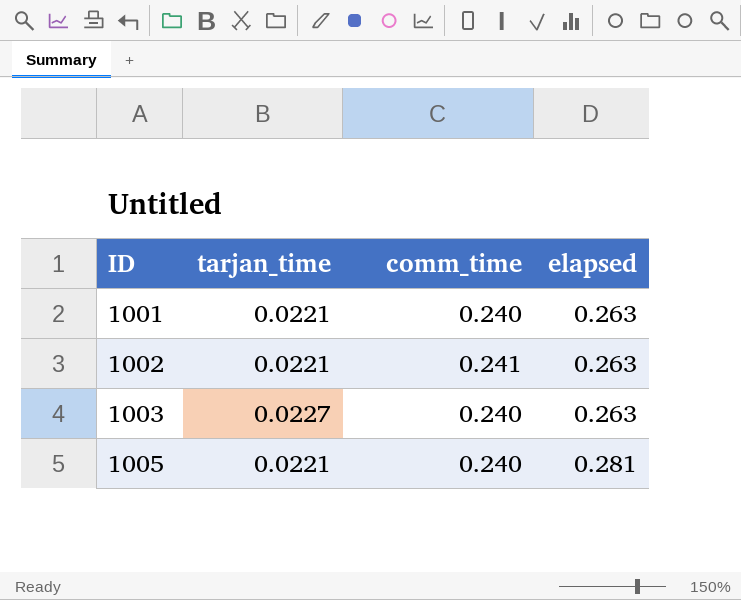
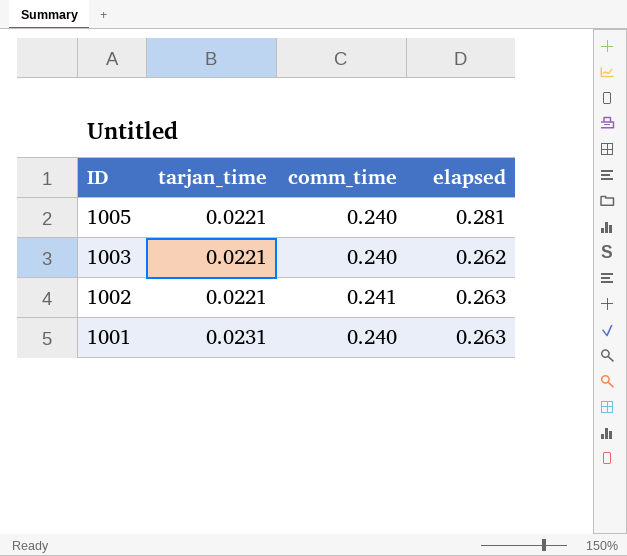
row order: ID ascending -> ID descending
1003 | tarjan_time: 0.0227 -> 0.0221
1003 | elapsed: 0.263 -> 0.262
1001 | tarjan_time: 0.0221 -> 0.0231

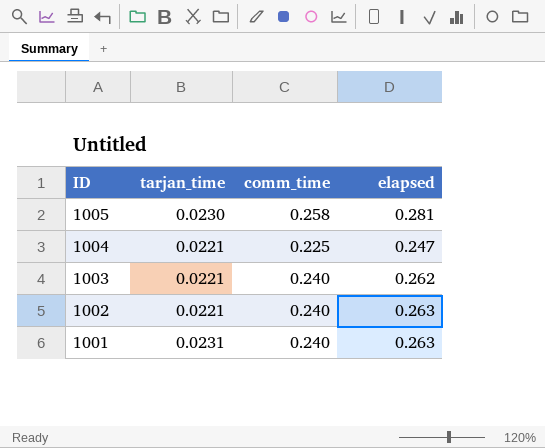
1005 | tarjan_time: 0.0221 -> 0.0230
1005 | comm_time: 0.240 -> 0.258
row 1004: none -> 0.0221 | 0.225 | 0.247
1002 | comm_time: 0.241 -> 0.240

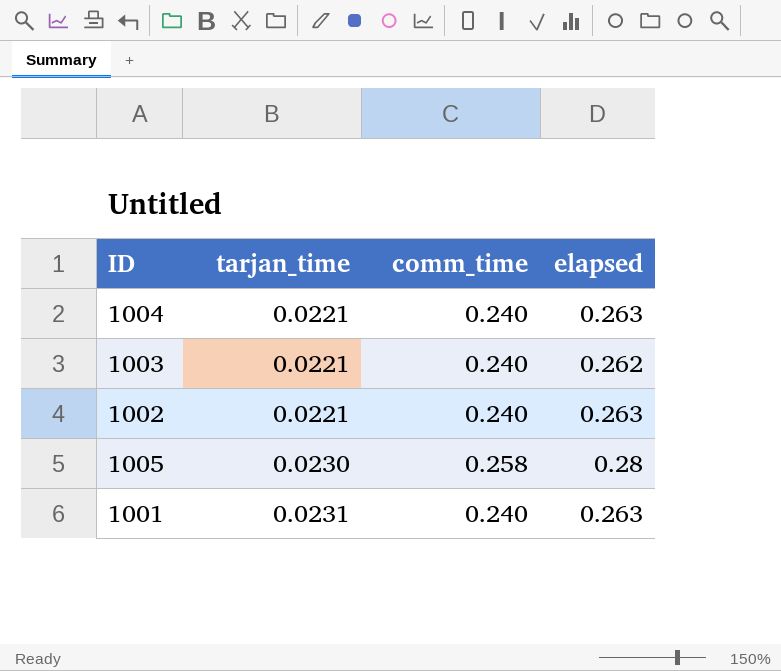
row order: ID descending -> tarjan_time ascending
1004 | comm_time: 0.225 -> 0.240
1004 | elapsed: 0.247 -> 0.263
1005 | elapsed: 0.281 -> 0.28

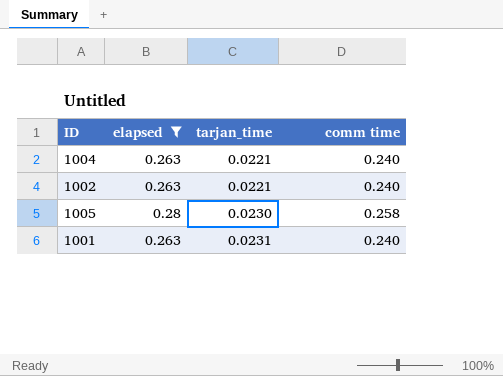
filter: none -> elapsed != 0.262
column elapsed | position: 4 -> 2
column name: comm_time -> comm time

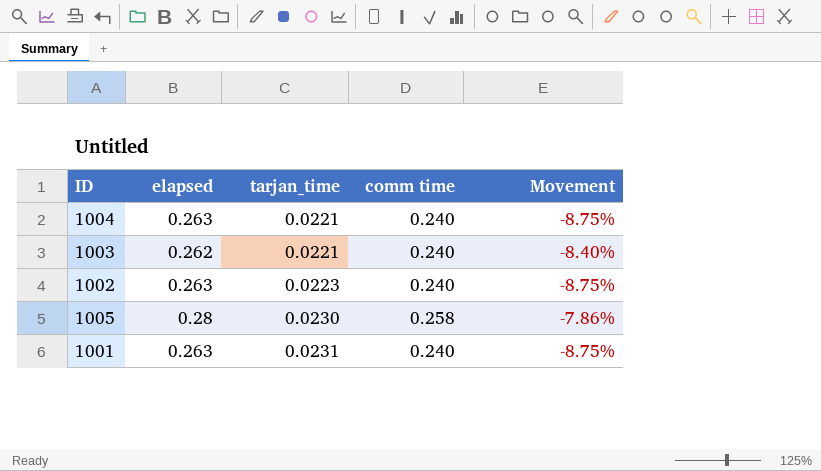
filter: elapsed != 0.262 -> none
column Movement | formula: none -> ([comm time] - [elapsed]) / [elapsed]
1002 | tarjan_time: 0.0221 -> 0.0223

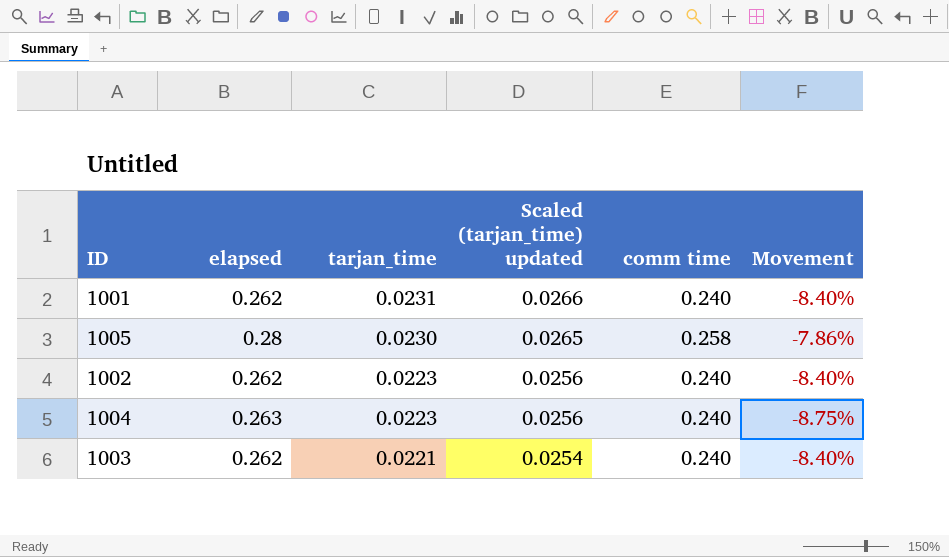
row order: tarjan_time ascending -> tarjan_time descending
column Scaled (tarjan_time) updated | formula: none -> [tarjan_time] * 1.15
1001 | elapsed: 0.263 -> 0.262
1001 | Movement: -8.75% -> -8.40%
1002 | elapsed: 0.263 -> 0.262
1002 | Movement: -8.75% -> -8.40%
1004 | tarjan_time: 0.0221 -> 0.0223

